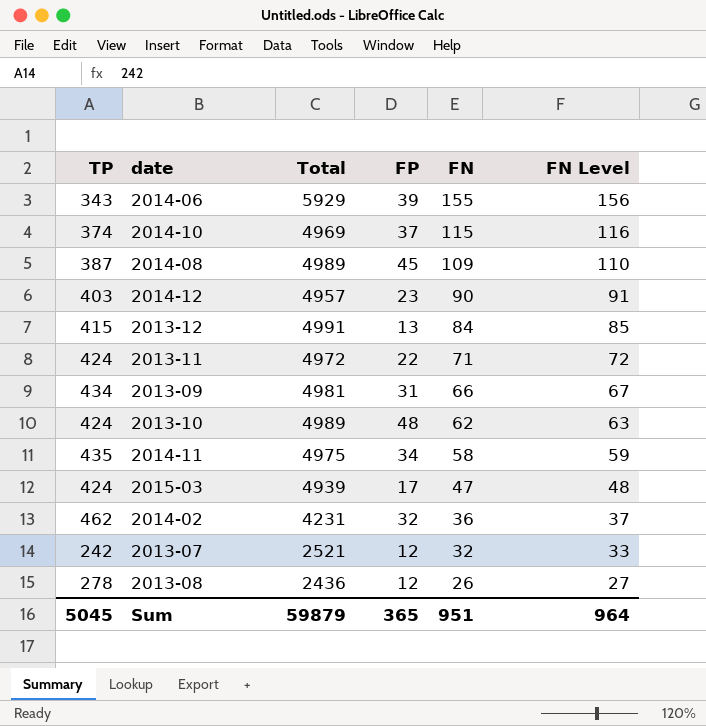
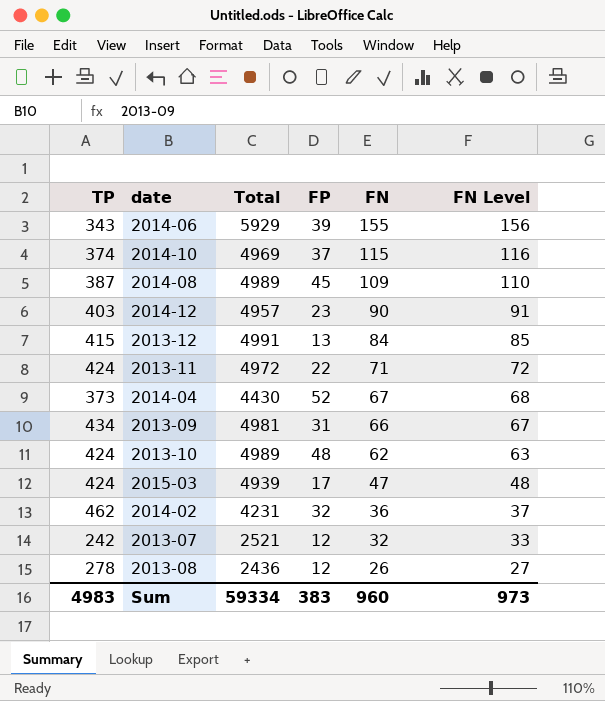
row 2014-11: 435 | 4975 | 34 | 58 | 59 -> none
row 2014-04: none -> 373 | 4430 | 52 | 67 | 68
Sum | TP: 5045 -> 4983
Sum | Total: 59879 -> 59334
Sum | FP: 365 -> 383
Sum | FN: 951 -> 960
Sum | FN Level: 964 -> 973

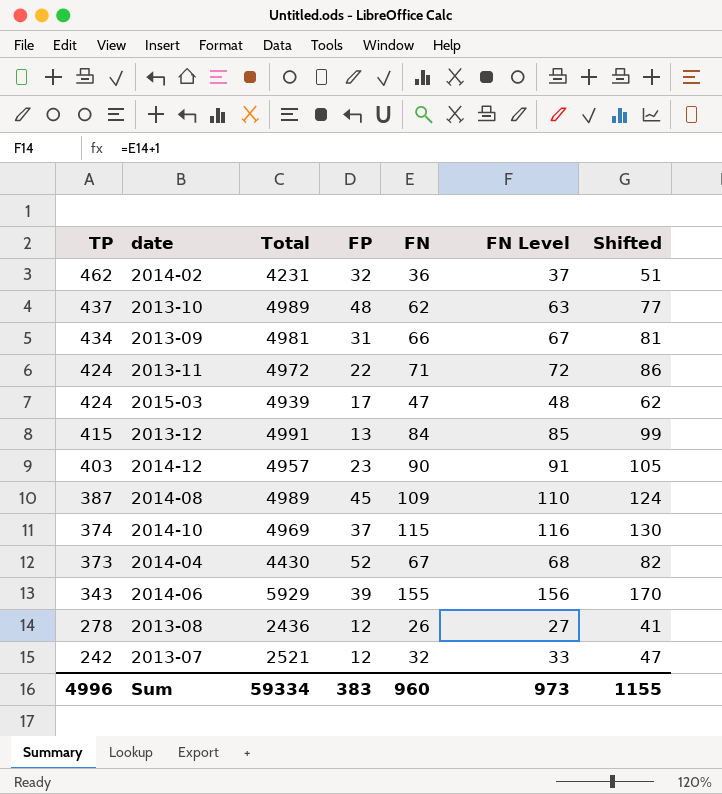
row order: FN descending -> TP descending
column Shifted | formula: none -> [FN] + 15
2013-10 | TP: 424 -> 437
Sum | TP: 4983 -> 4996

